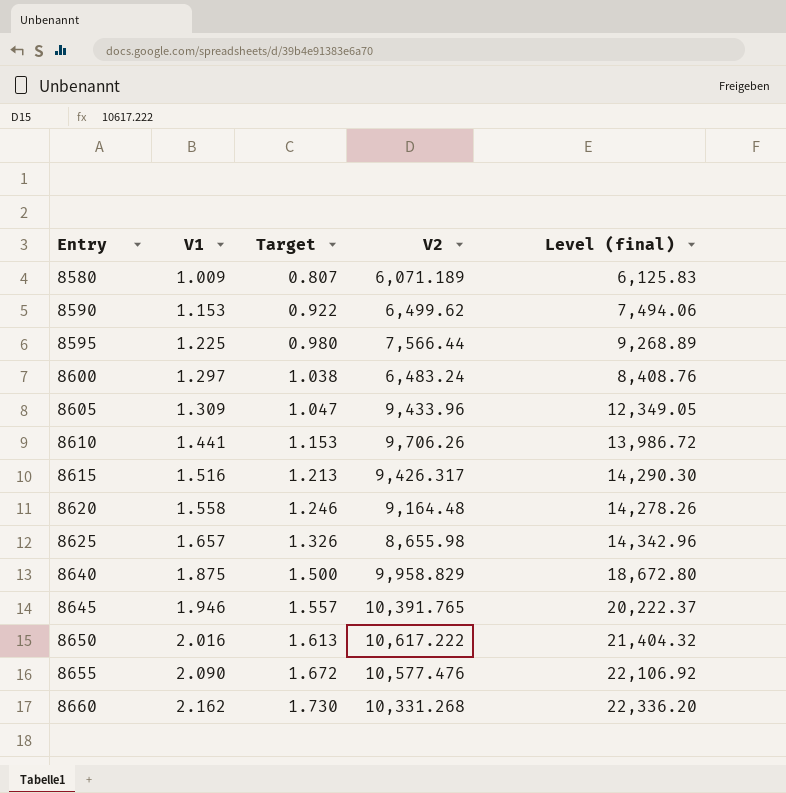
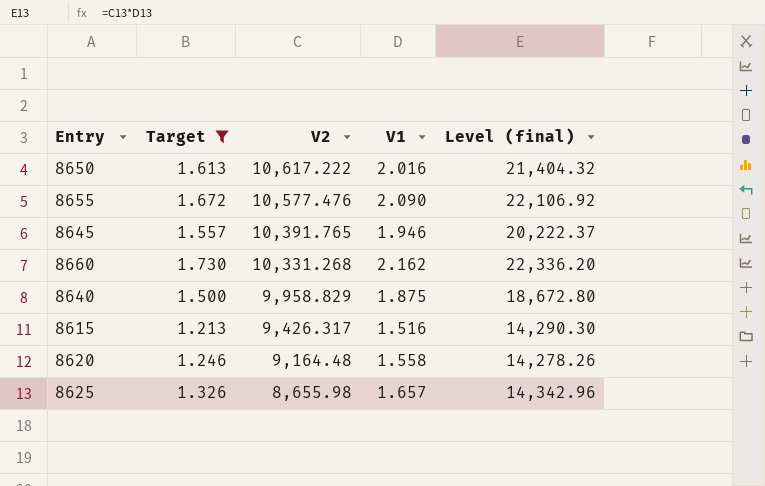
filter: none -> Target >= 1.213
row order: Entry ascending -> V2 descending
column V1 | position: 2 -> 4

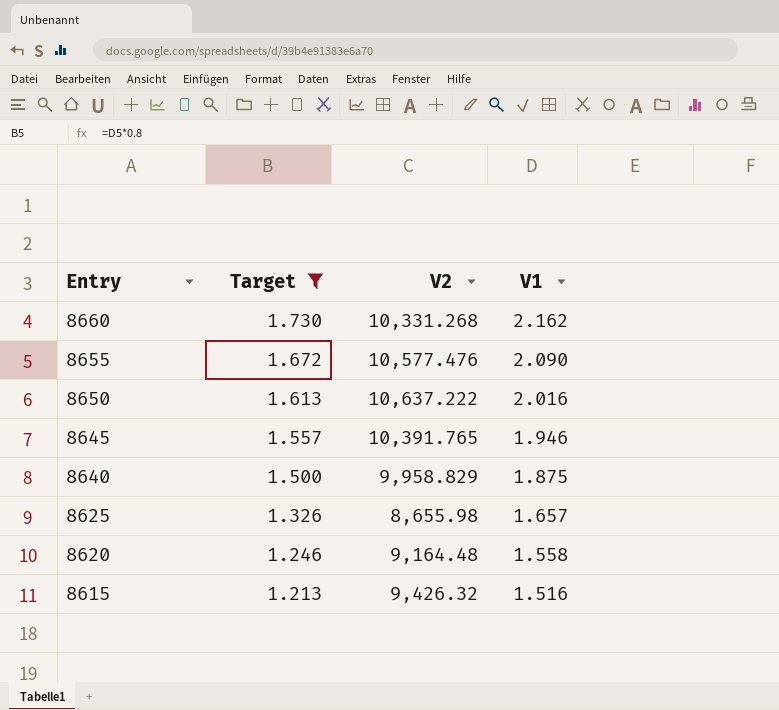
row order: V2 descending -> Entry descending
column Level (final) | formula: [V2] * [V1] -> none
8650 | V2: 10,617.222 -> 10,637.222
8615 | V2: 9,426.317 -> 9,426.32

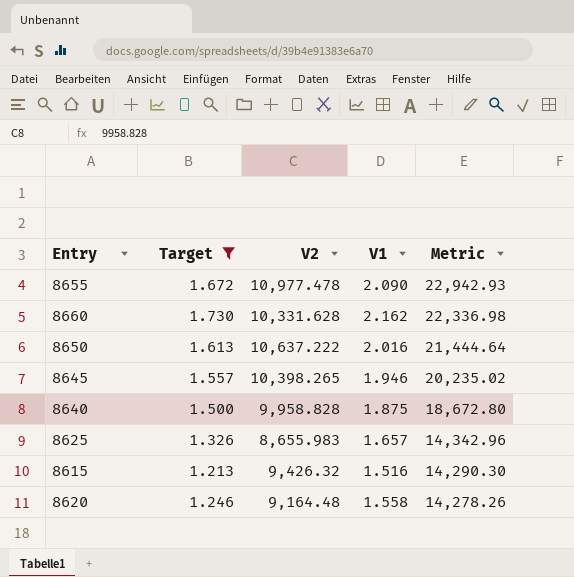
row order: Entry descending -> Metric descending
column Metric | formula: none -> [V2] * [V1]
8655 | V2: 10,577.476 -> 10,977.478
8660 | V2: 10,331.268 -> 10,331.628
8645 | V2: 10,391.765 -> 10,398.265
8640 | V2: 9,958.829 -> 9,958.828
8625 | V2: 8,655.98 -> 8,655.983

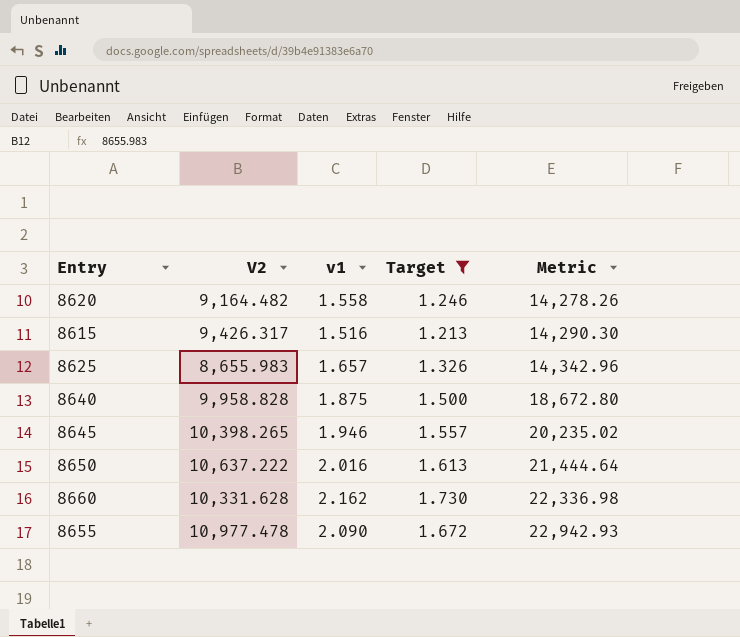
row order: Metric descending -> Metric ascending
column name: V1 -> v1
column Target | position: 2 -> 4
8620 | V2: 9,164.48 -> 9,164.482
8615 | V2: 9,426.32 -> 9,426.317

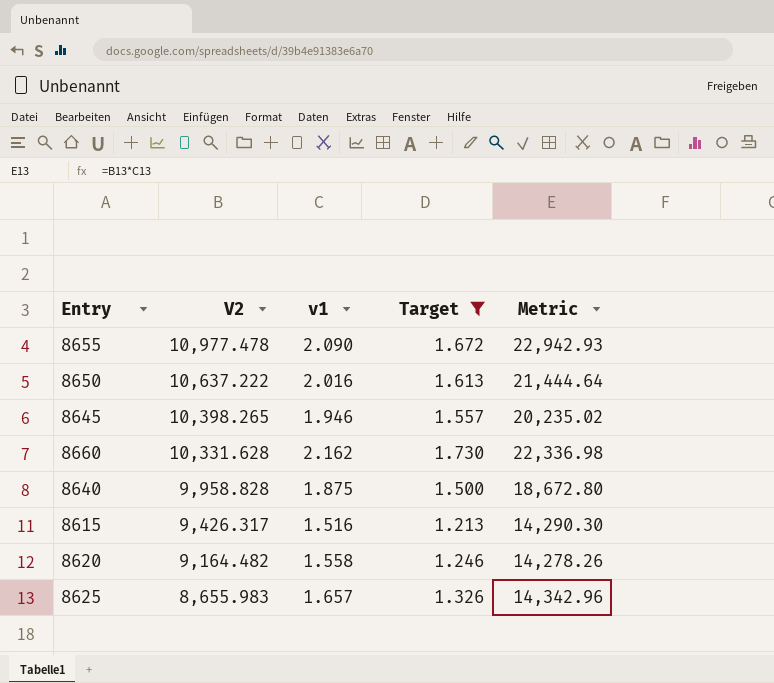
row order: Metric ascending -> V2 descending

